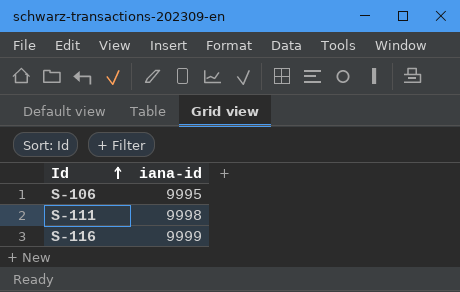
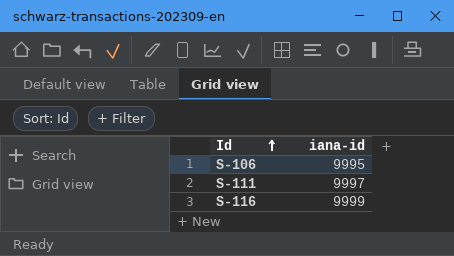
S-111 | iana-id: 9998 -> 9997

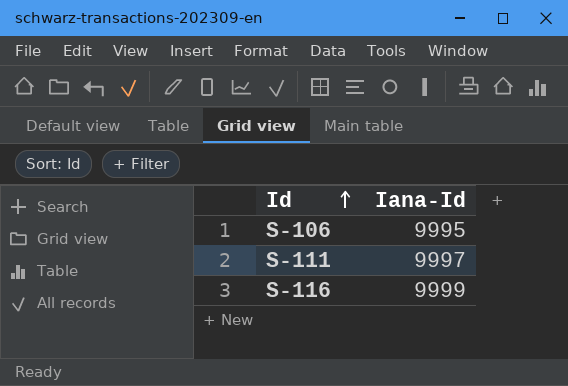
column name: iana-id -> Iana-Id

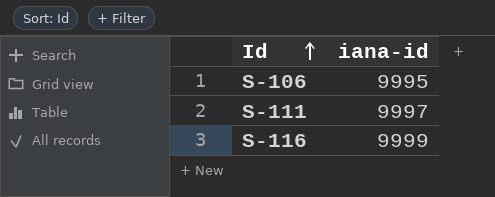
column name: Iana-Id -> iana-id

